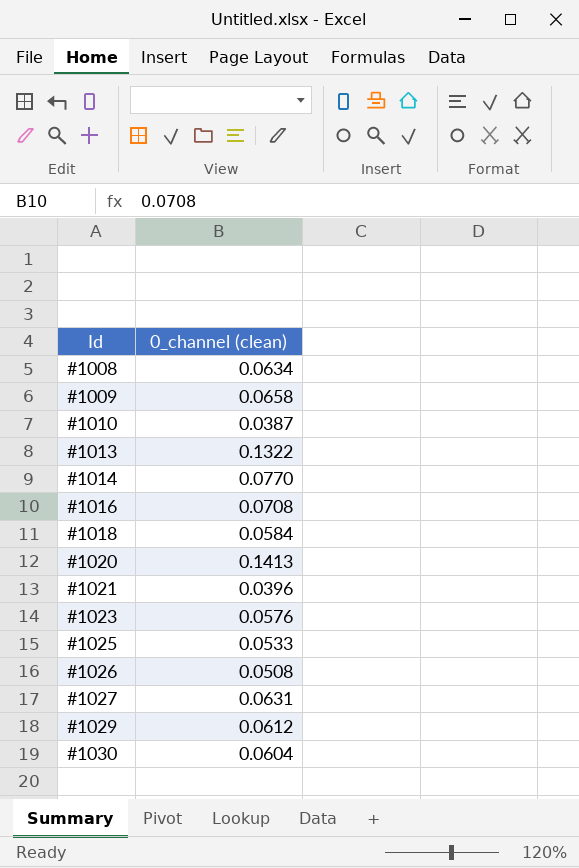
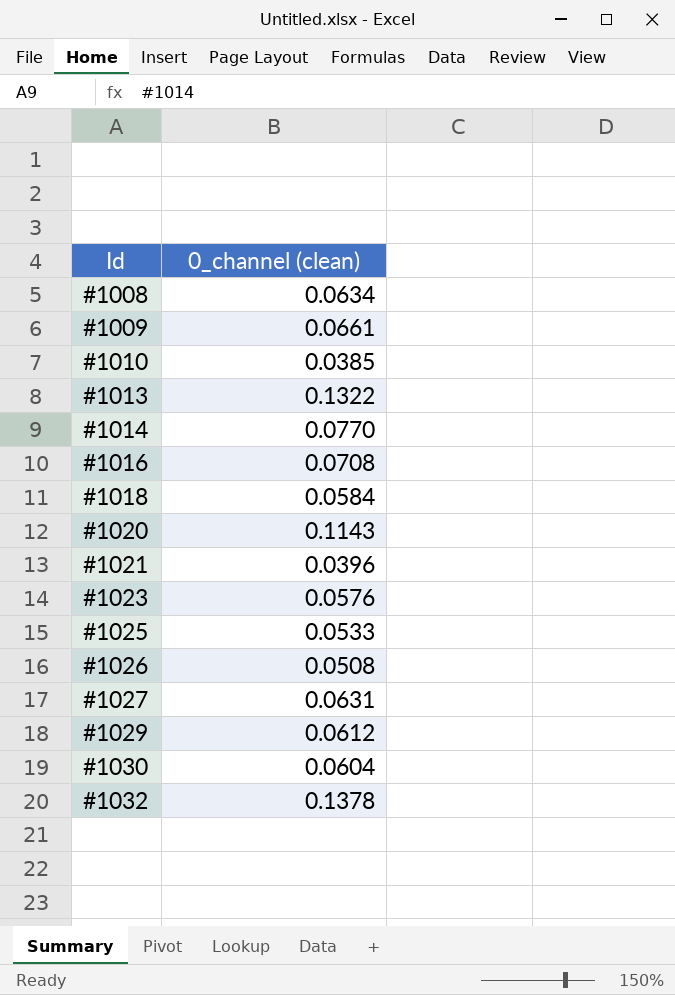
#1009 | 0_channel (clean): 0.0658 -> 0.0661
#1010 | 0_channel (clean): 0.0387 -> 0.0385
#1020 | 0_channel (clean): 0.1413 -> 0.1143
row #1032: none -> 0.1378

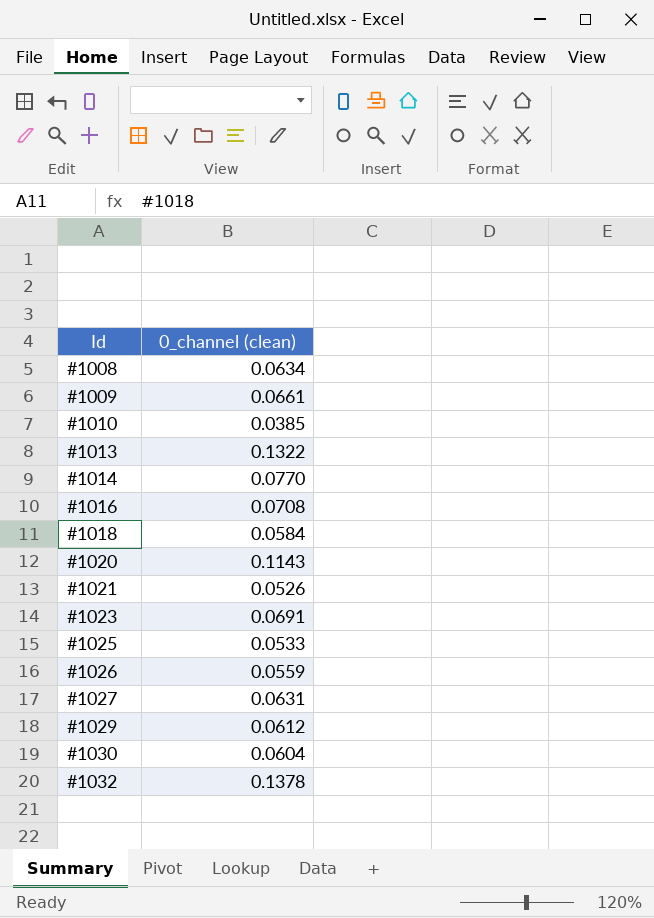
#1021 | 0_channel (clean): 0.0396 -> 0.0526
#1023 | 0_channel (clean): 0.0576 -> 0.0691
#1026 | 0_channel (clean): 0.0508 -> 0.0559

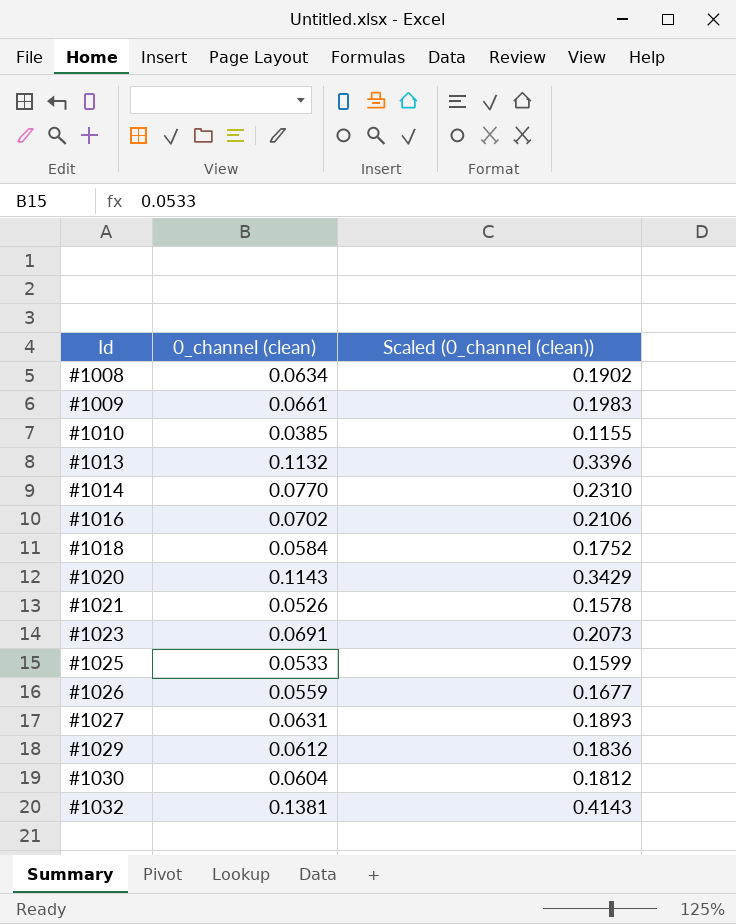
column Scaled (0_channel (clean)) | formula: none -> [0_channel (clean)] * 3
#1013 | 0_channel (clean): 0.1322 -> 0.1132
#1016 | 0_channel (clean): 0.0708 -> 0.0702
#1032 | 0_channel (clean): 0.1378 -> 0.1381

